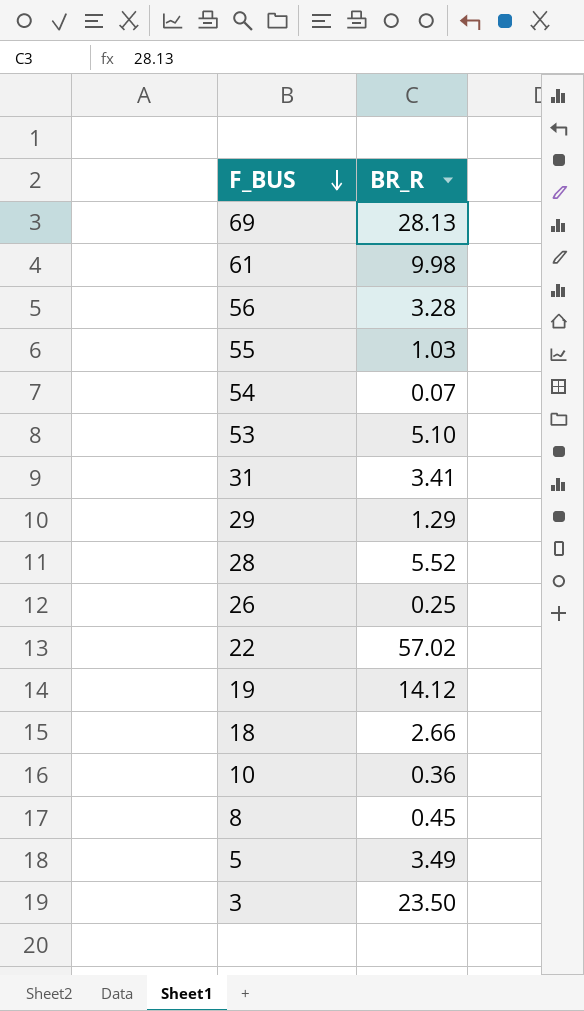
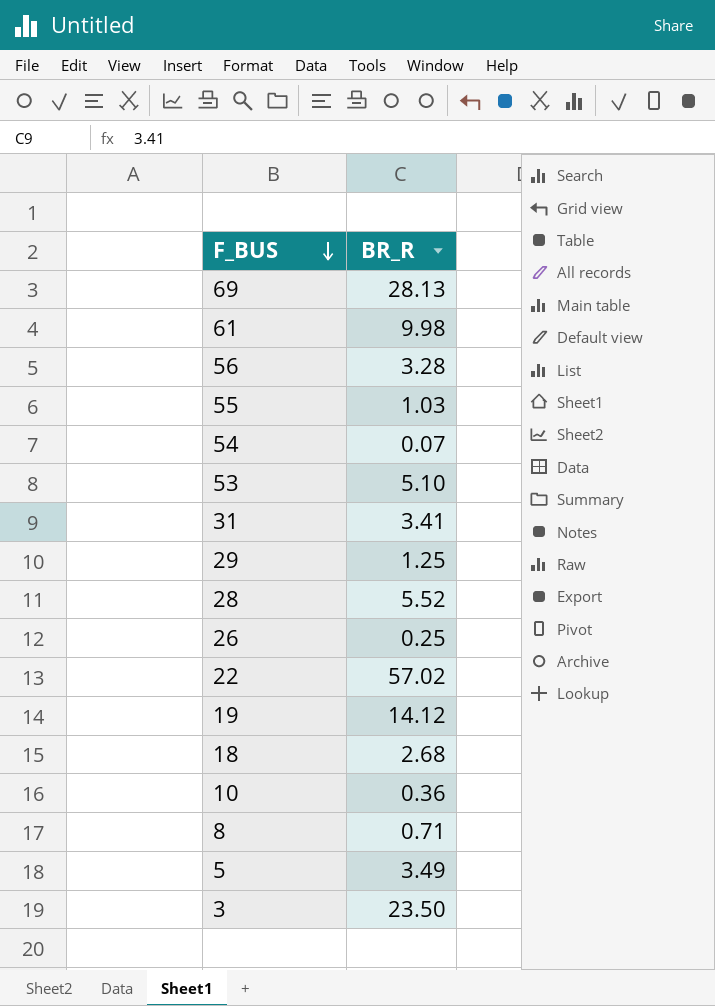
29 | BR_R: 1.29 -> 1.25
18 | BR_R: 2.66 -> 2.68
8 | BR_R: 0.45 -> 0.71

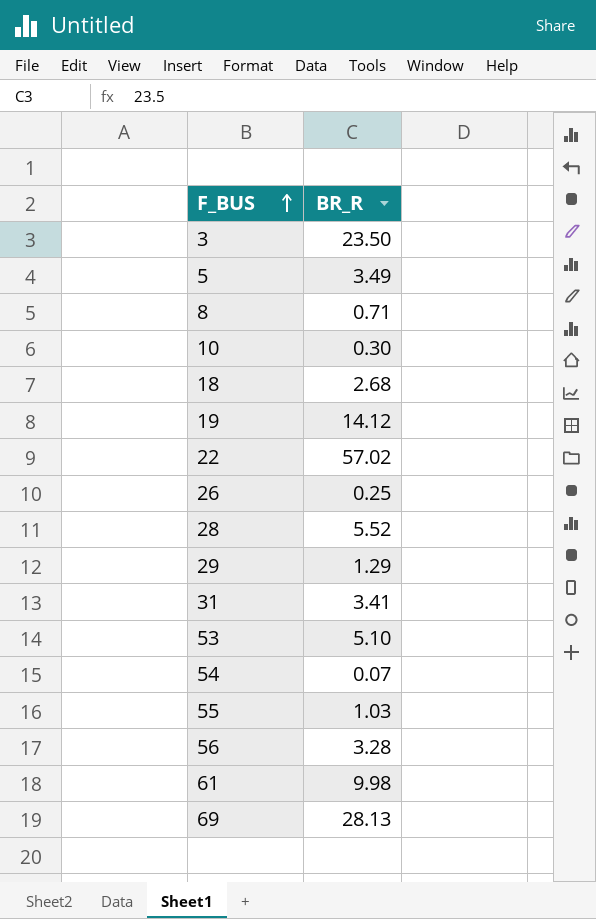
row order: F_BUS descending -> F_BUS ascending
10 | BR_R: 0.36 -> 0.30
29 | BR_R: 1.25 -> 1.29

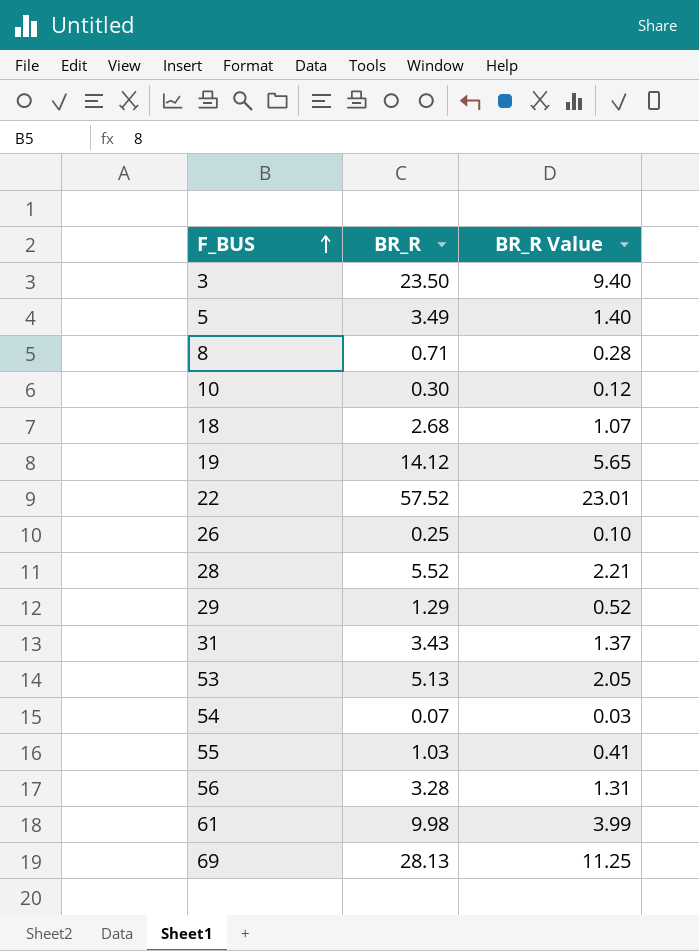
column BR_R Value | formula: none -> [BR_R] * 0.4
22 | BR_R: 57.02 -> 57.52
31 | BR_R: 3.41 -> 3.43
53 | BR_R: 5.10 -> 5.13

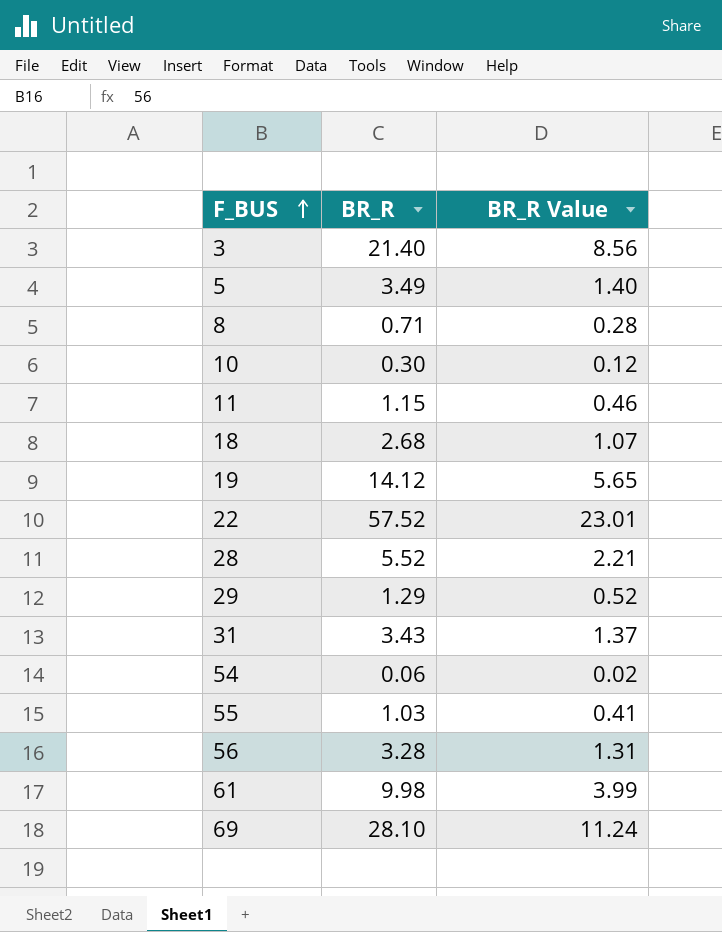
row 26: 0.25 | 0.10 -> none
row 53: 5.13 | 2.05 -> none
3 | BR_R: 23.50 -> 21.40
3 | BR_R Value: 9.40 -> 8.56
row 11: none -> 1.15 | 0.46
54 | BR_R: 0.07 -> 0.06
54 | BR_R Value: 0.03 -> 0.02
69 | BR_R: 28.13 -> 28.10
69 | BR_R Value: 11.25 -> 11.24

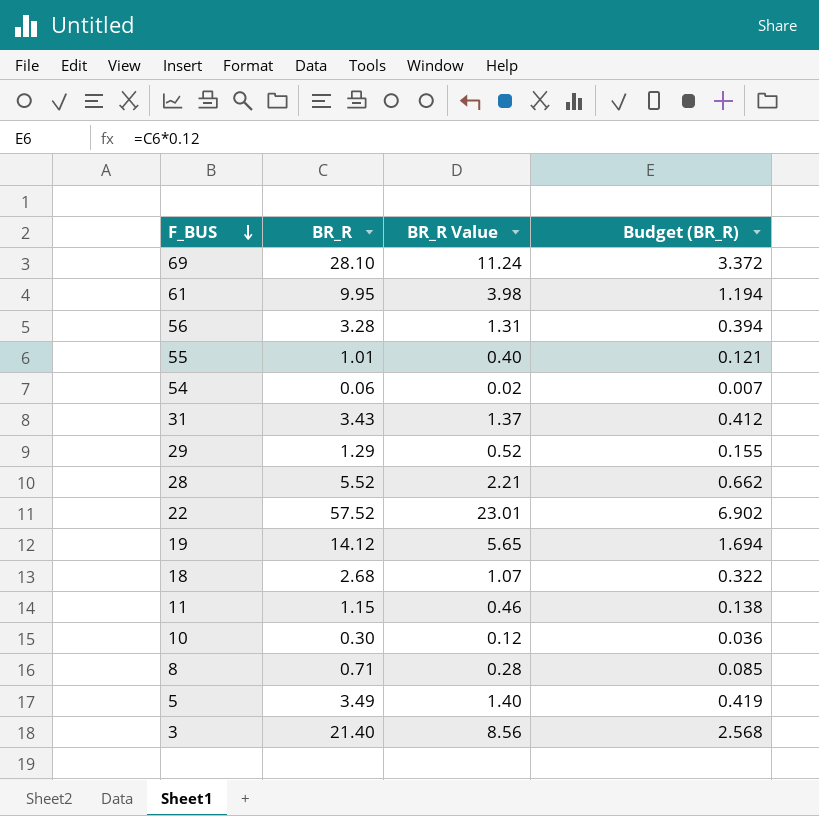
row order: F_BUS ascending -> F_BUS descending
column Budget (BR_R) | formula: none -> [BR_R] * 0.12
61 | BR_R: 9.98 -> 9.95
61 | BR_R Value: 3.99 -> 3.98
55 | BR_R: 1.03 -> 1.01
55 | BR_R Value: 0.41 -> 0.40

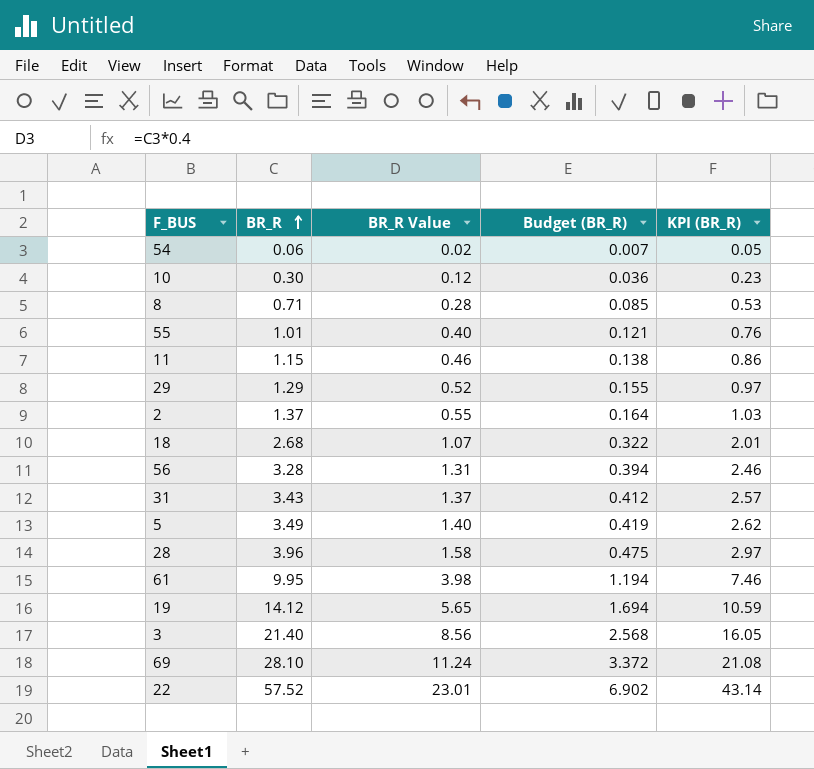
row order: F_BUS descending -> BR_R ascending
column KPI (BR_R) | formula: none -> [BR_R] * 0.75
row 2: none -> 1.37 | 0.55 | 0.164 | 1.03
28 | BR_R: 5.52 -> 3.96
28 | BR_R Value: 2.21 -> 1.58
28 | Budget (BR_R): 0.662 -> 0.475

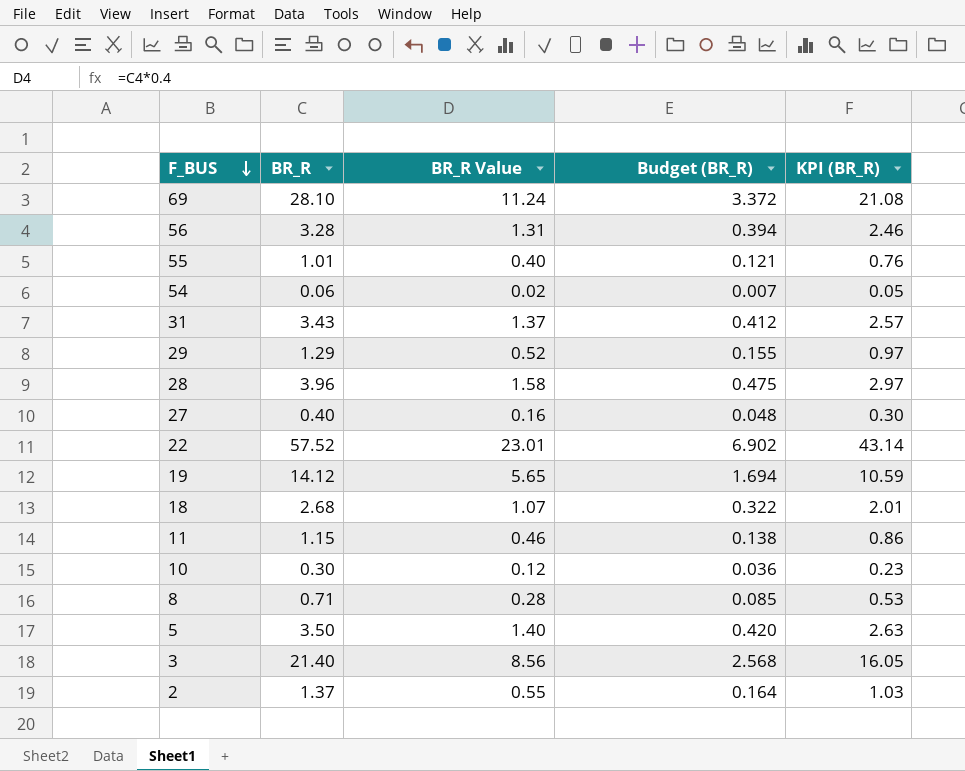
row order: BR_R ascending -> F_BUS descending
row 61: 9.95 | 3.98 | 1.194 | 7.46 -> none
row 27: none -> 0.40 | 0.16 | 0.048 | 0.30
5 | BR_R: 3.49 -> 3.50
5 | Budget (BR_R): 0.419 -> 0.420
5 | KPI (BR_R): 2.62 -> 2.63

